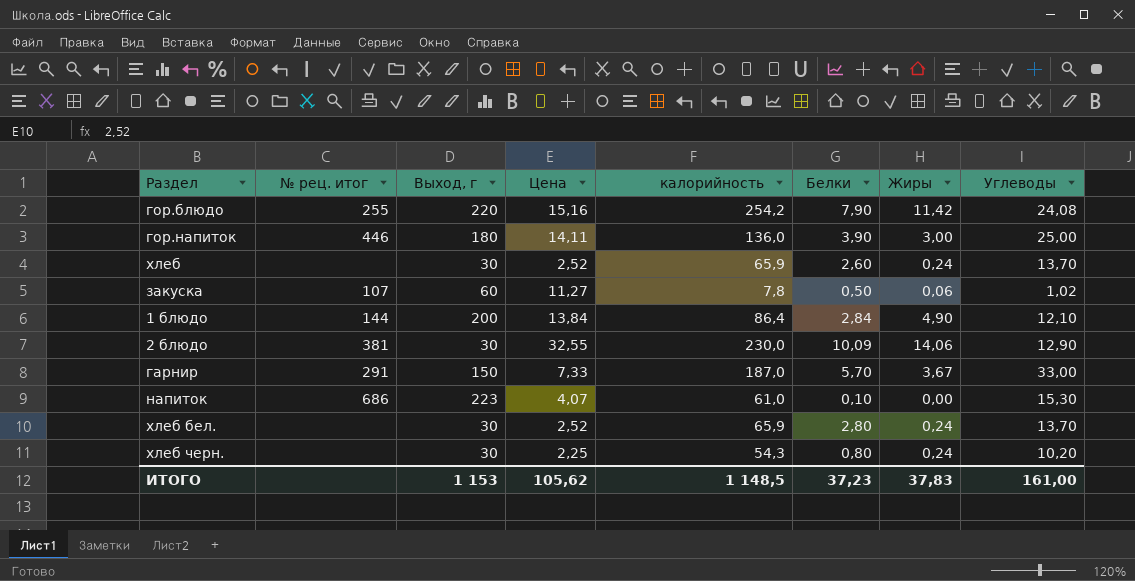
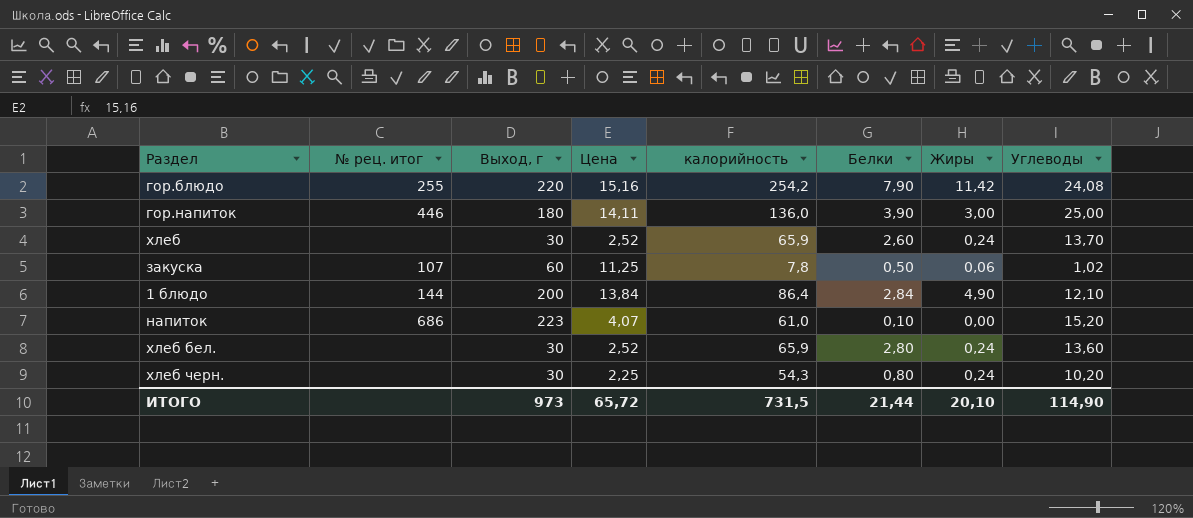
row 2 блюдо: 381 | 30 | 32,55 | 230,0 | 10,09 | 14,06 | 12,90 -> none
row гарнир: 291 | 150 | 7,33 | 187,0 | 5,70 | 3,67 | 33,00 -> none
закуска | Цена: 11,27 -> 11,25
напиток | Углеводы: 15,30 -> 15,20
хлеб бел. | Углеводы: 13,70 -> 13,60
ИТОГО | Выход, г: 1 153 -> 973
ИТОГО | Цена: 105,62 -> 65,72
ИТОГО | калорийность: 1 148,5 -> 731,5
ИТОГО | Белки: 37,23 -> 21,44
ИТОГО | Жиры: 37,83 -> 20,10
ИТОГО | Углеводы: 161,00 -> 114,90

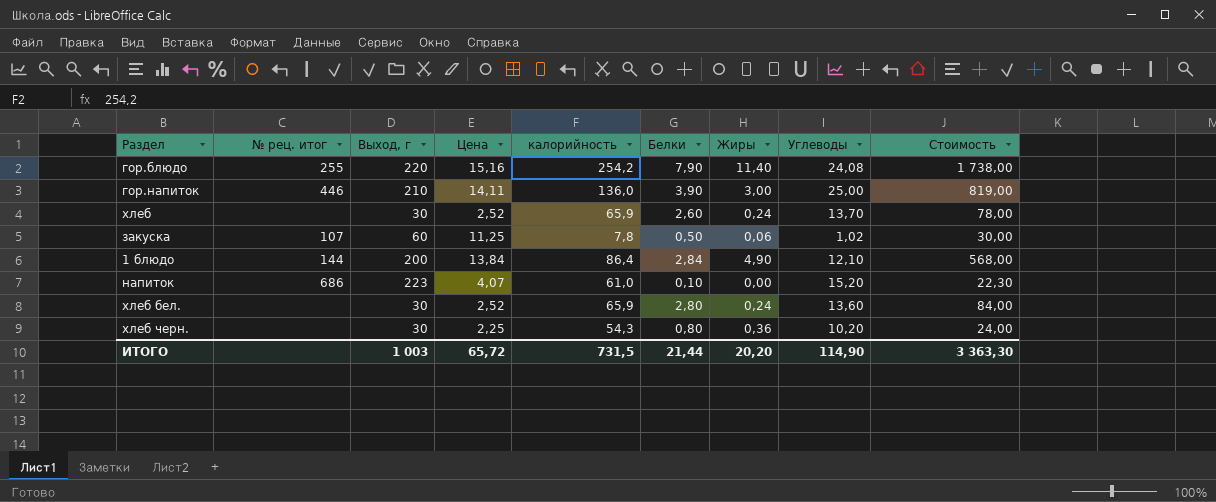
column Стоимость | formula: none -> [Выход, г] * [Белки]
гор.блюдо | Жиры: 11,42 -> 11,40
гор.напиток | Выход, г: 180 -> 210
хлеб черн. | Жиры: 0,24 -> 0,36
ИТОГО | Выход, г: 973 -> 1 003
ИТОГО | Жиры: 20,10 -> 20,20

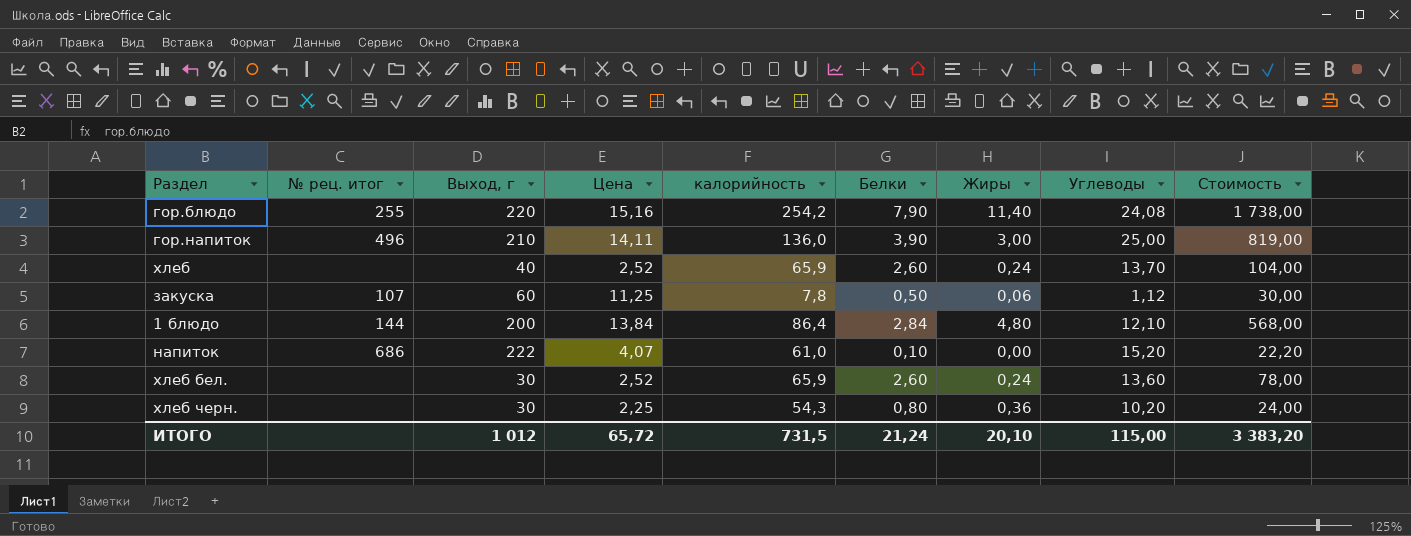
гор.напиток | № рец. итог: 446 -> 496
хлеб | Выход, г: 30 -> 40
хлеб | Стоимость: 78,00 -> 104,00
закуска | Углеводы: 1,02 -> 1,12
1 блюдо | Жиры: 4,90 -> 4,80
напиток | Выход, г: 223 -> 222
напиток | Стоимость: 22,30 -> 22,20
хлеб бел. | Белки: 2,80 -> 2,60
хлеб бел. | Стоимость: 84,00 -> 78,00
ИТОГО | Выход, г: 1 003 -> 1 012
ИТОГО | Белки: 21,44 -> 21,24
ИТОГО | Жиры: 20,20 -> 20,10
ИТОГО | Углеводы: 114,90 -> 115,00
ИТОГО | Стоимость: 3 363,30 -> 3 383,20

